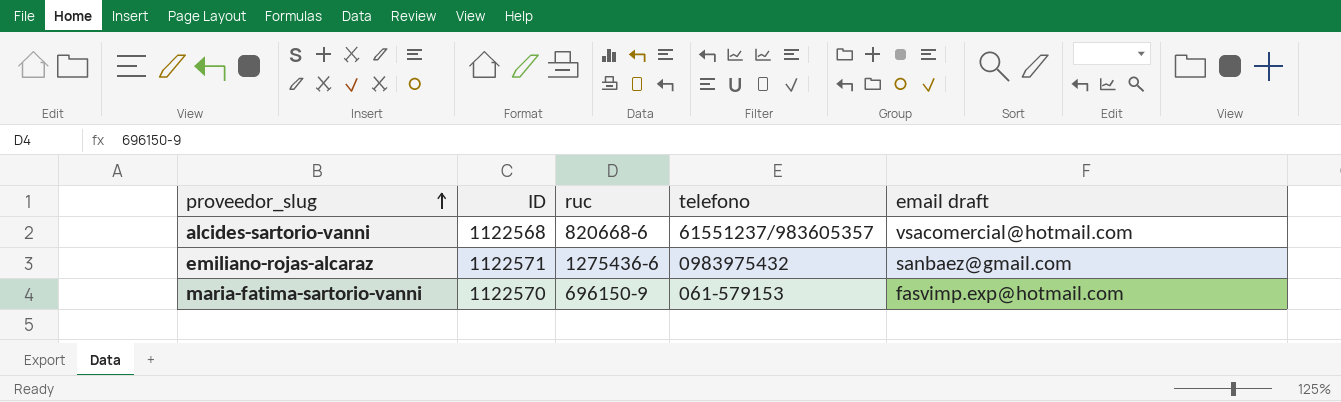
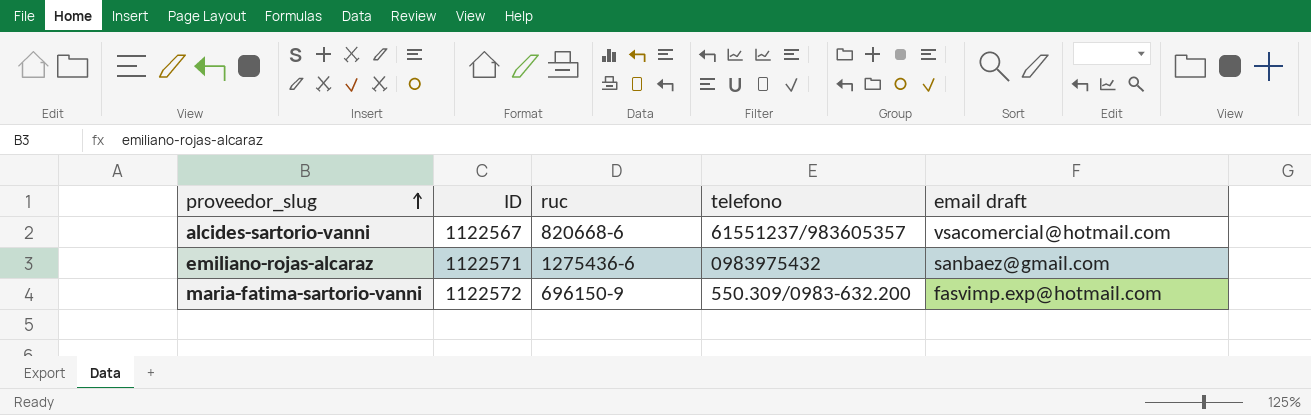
alcides-sartorio-vanni | ID: 1122568 -> 1122567
maria-fatima-sartorio-vanni | ID: 1122570 -> 1122572
maria-fatima-sartorio-vanni | telefono: 061-579153 -> 550.309/0983-632.200

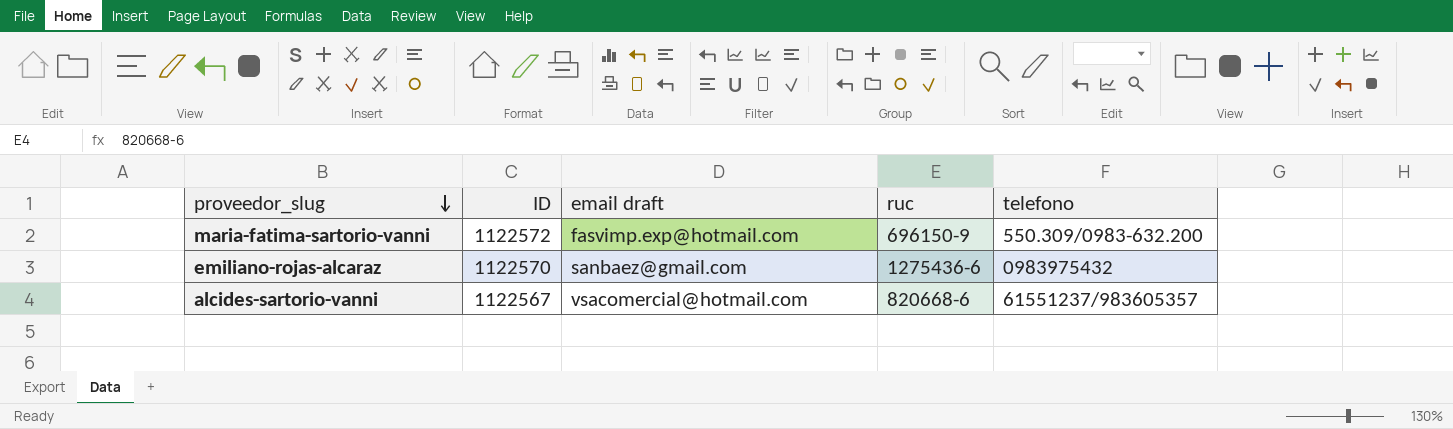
row order: proveedor_slug ascending -> proveedor_slug descending
column email draft | position: 5 -> 3
emiliano-rojas-alcaraz | ID: 1122571 -> 1122570

